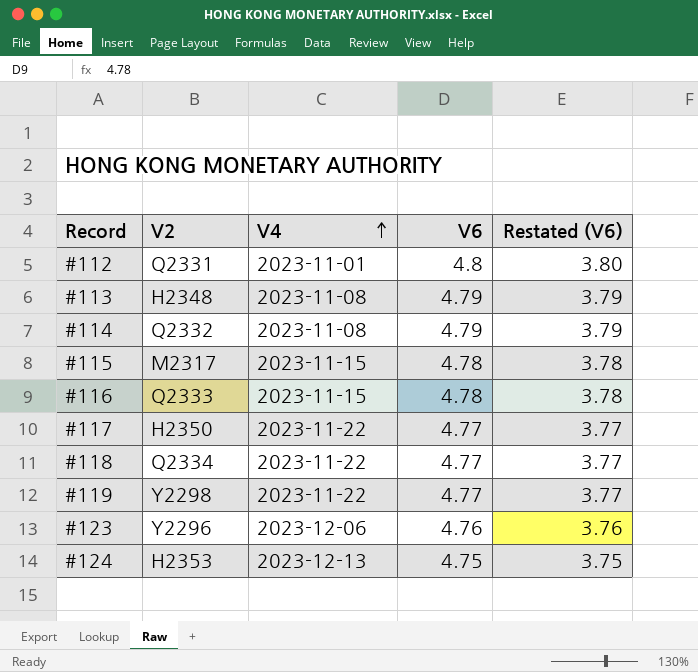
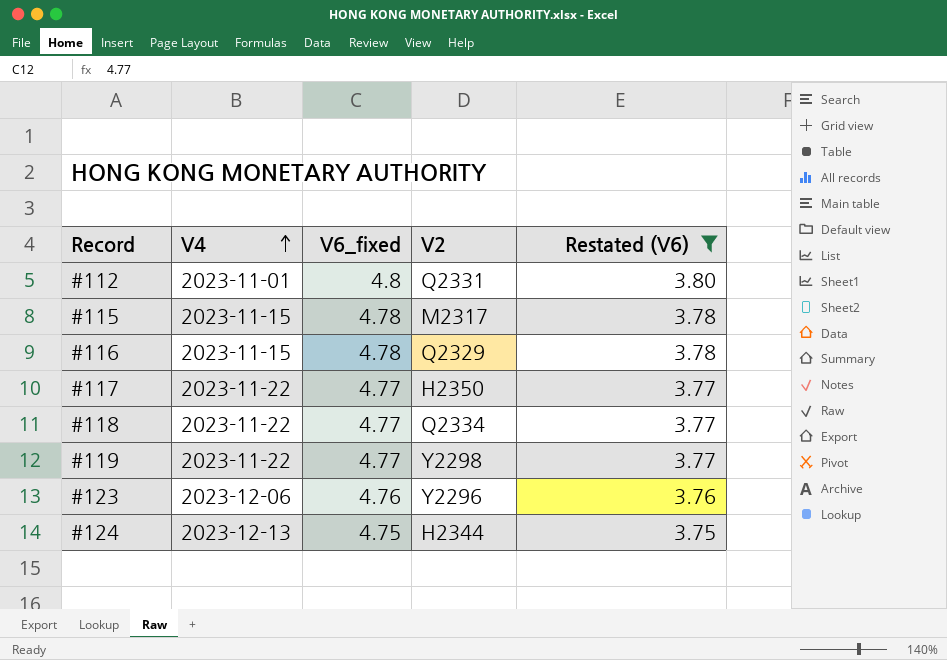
filter: none -> Restated (V6) != 3.79
column name: V6 -> V6_fixed
column V2 | position: 2 -> 4
#116 | V2: Q2333 -> Q2329
#124 | V2: H2353 -> H2344

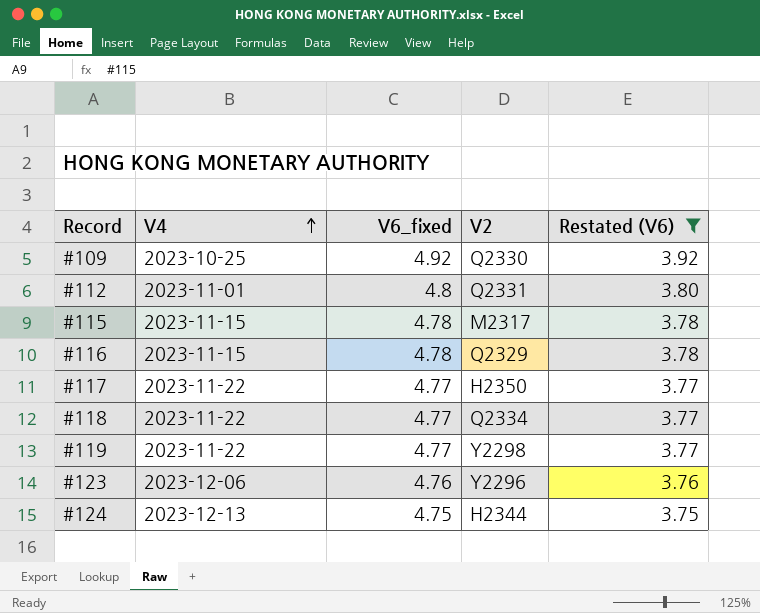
row #109: none -> 2023-10-25 | 4.92 | Q2330 | 3.92

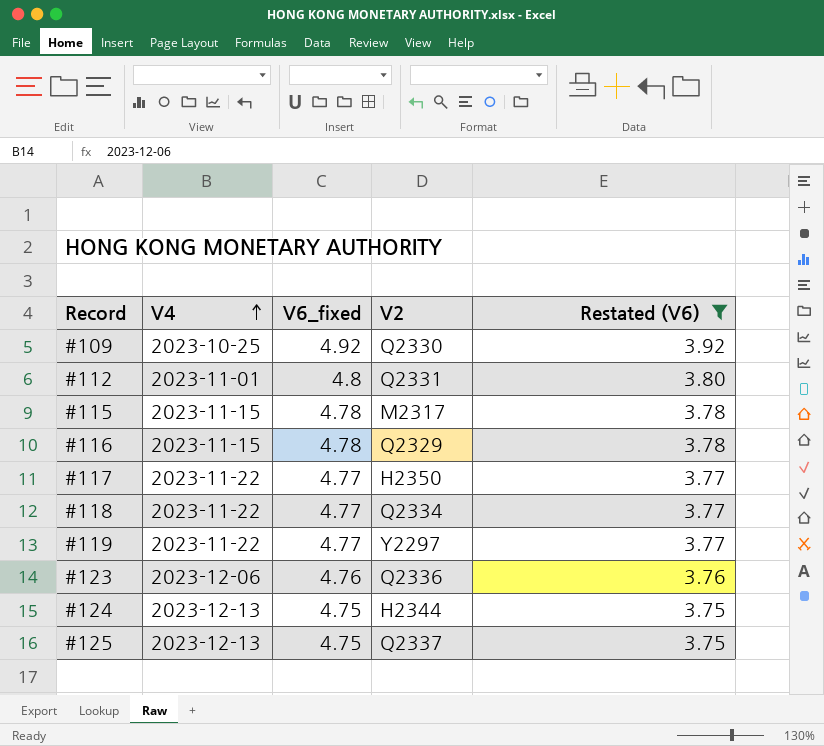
#119 | V2: Y2298 -> Y2297
#123 | V2: Y2296 -> Q2336
row #125: none -> 2023-12-13 | 4.75 | Q2337 | 3.75

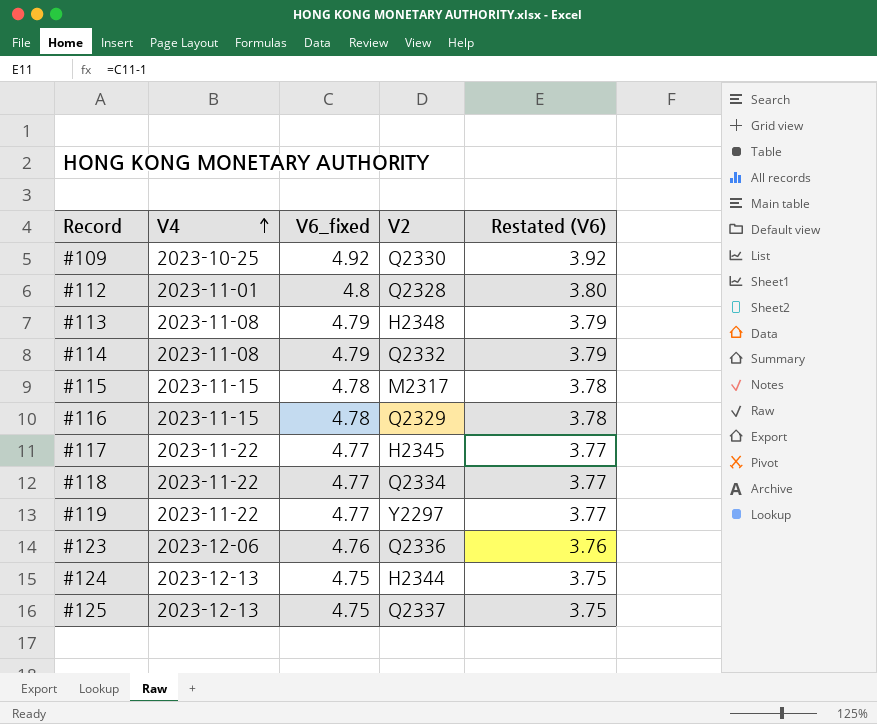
filter: Restated (V6) != 3.79 -> none
#112 | V2: Q2331 -> Q2328
#117 | V2: H2350 -> H2345

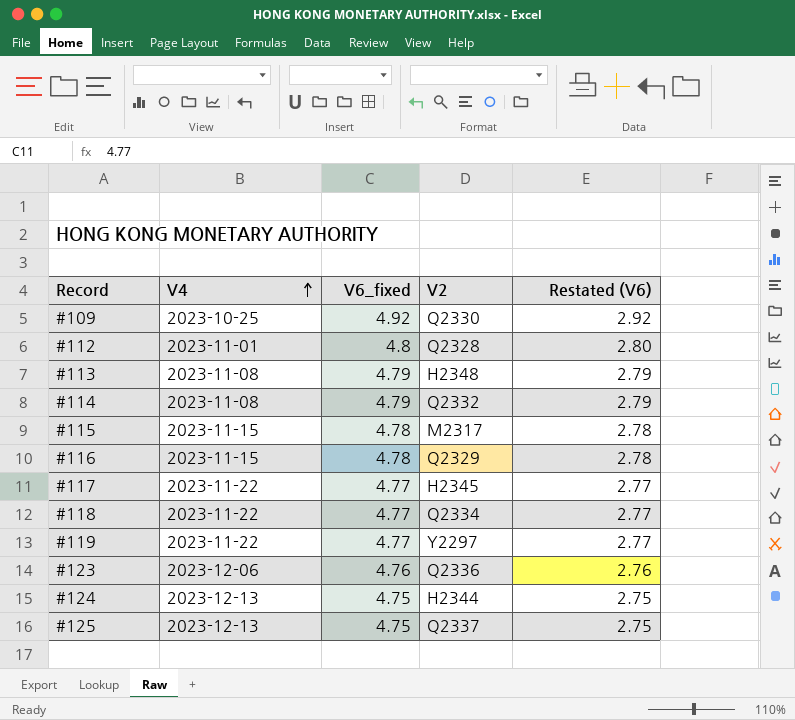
column Restated (V6) | formula: [V6_fixed] - 1 -> [V6_fixed] - 2

